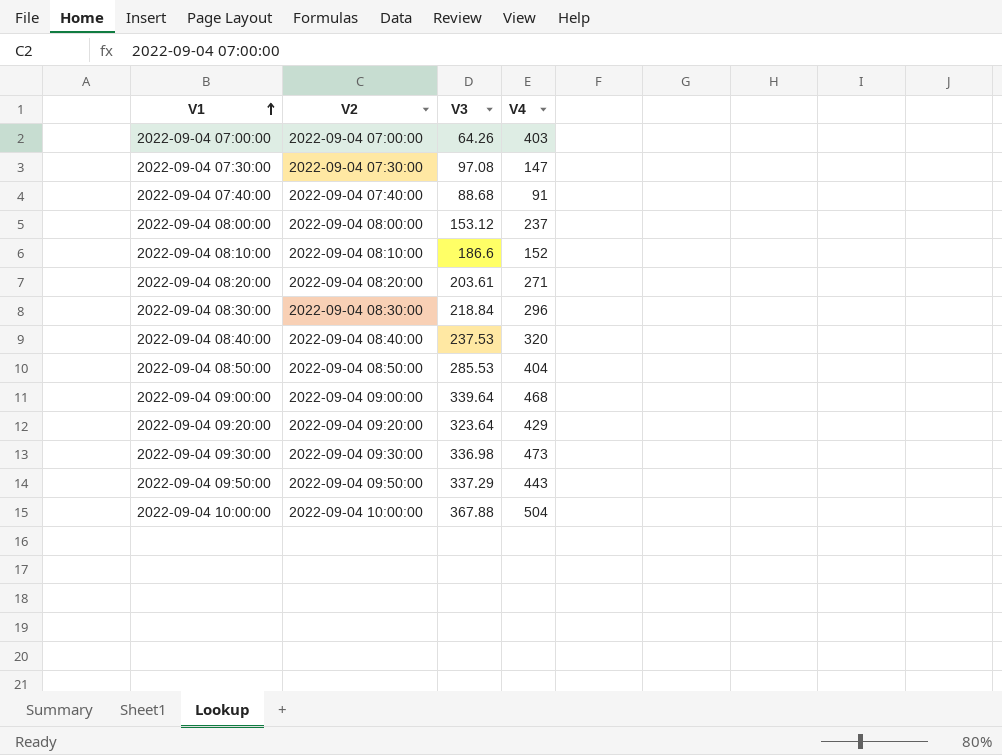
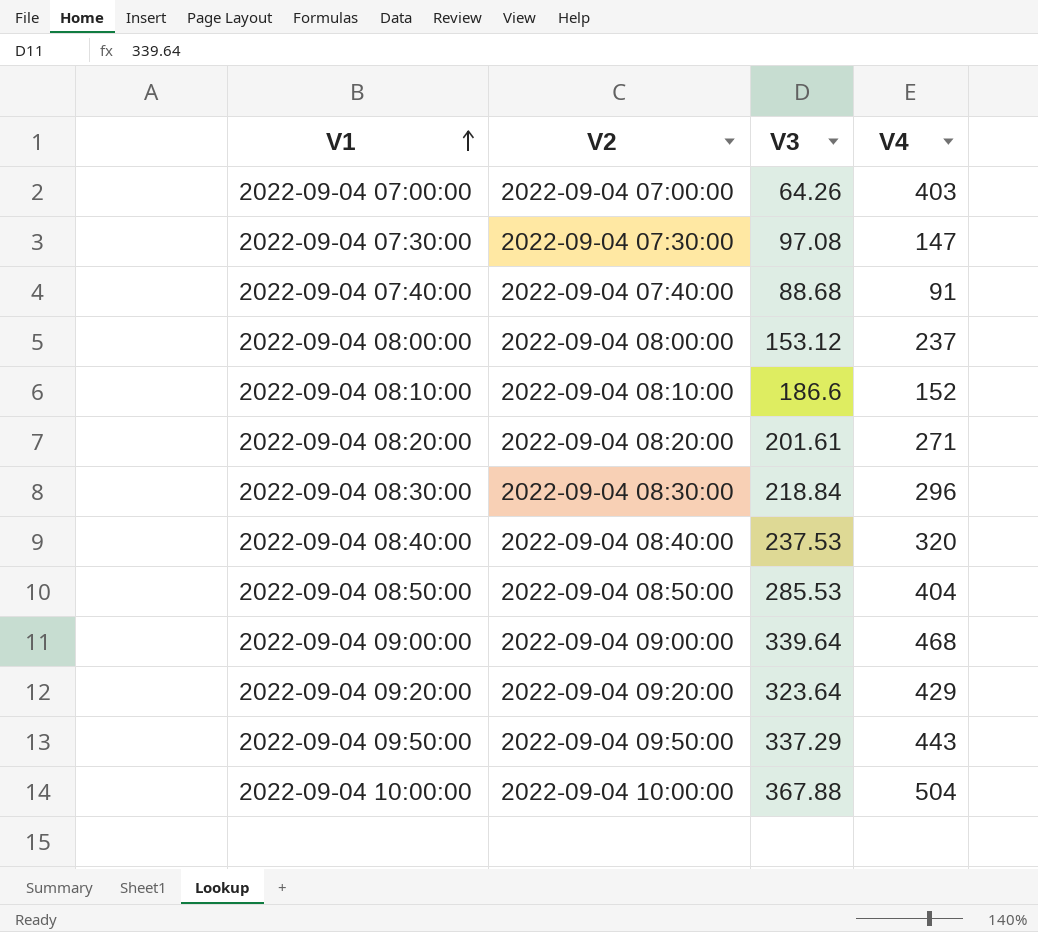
row 2022-09-04 09:30:00: 2022-09-04 09:30:00 | 336.98 | 473 -> none
2022-09-04 08:20:00 | V3: 203.61 -> 201.61

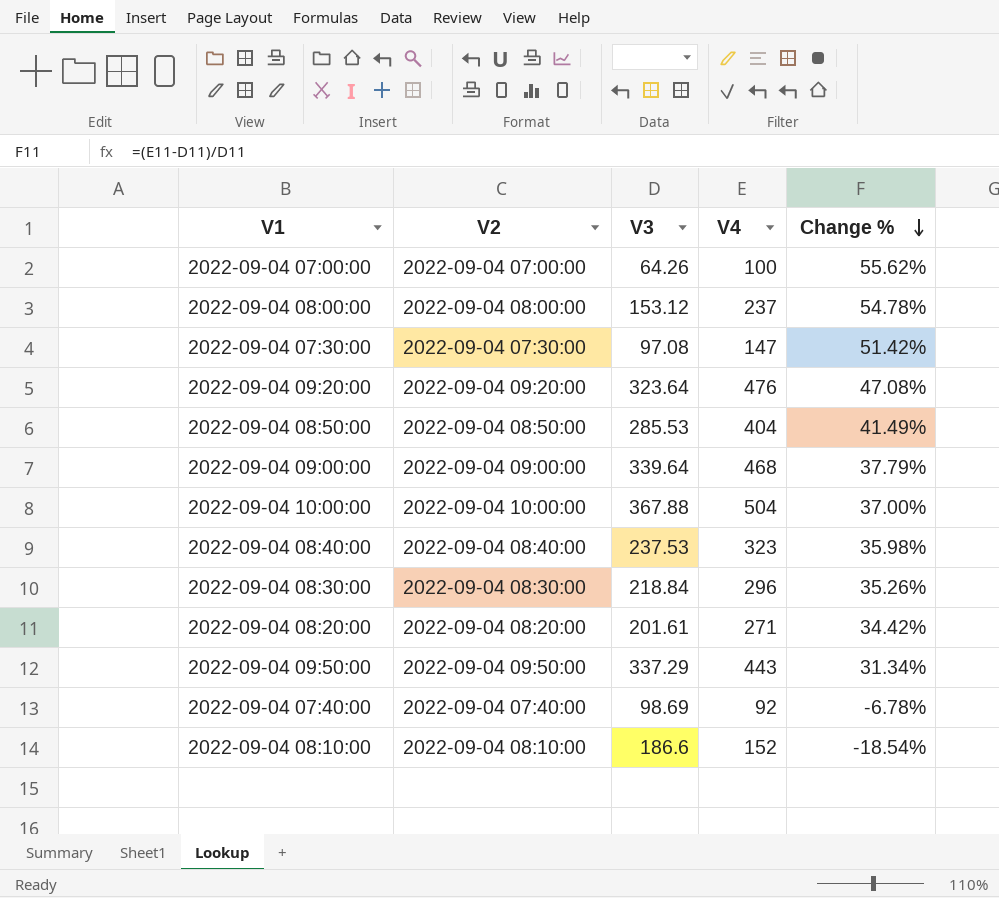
row order: V1 ascending -> Change % descending
column Change % | formula: none -> ([V4] - [V3]) / [V3]
2022-09-04 07:00:00 | V4: 403 -> 100
2022-09-04 09:20:00 | V4: 429 -> 476
2022-09-04 08:40:00 | V4: 320 -> 323
2022-09-04 07:40:00 | V3: 88.68 -> 98.69
2022-09-04 07:40:00 | V4: 91 -> 92

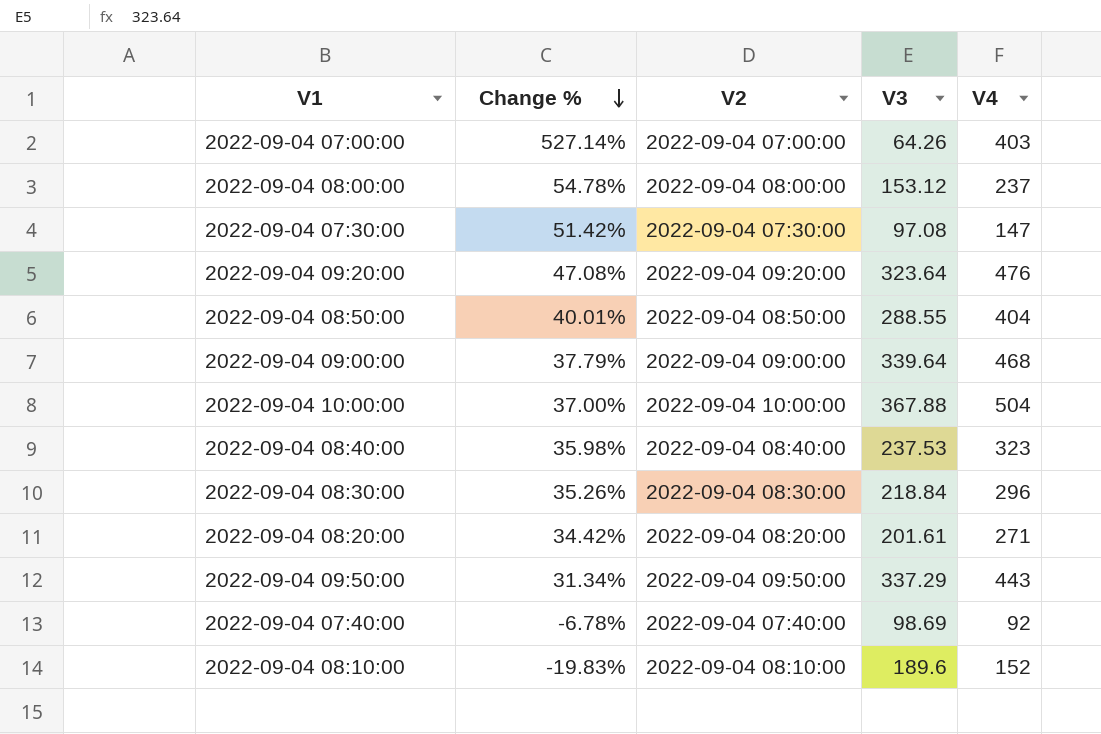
column Change % | position: 5 -> 2
2022-09-04 07:00:00 | Change %: 55.62% -> 527.14%
2022-09-04 07:00:00 | V4: 100 -> 403
2022-09-04 08:50:00 | Change %: 41.49% -> 40.01%
2022-09-04 08:50:00 | V3: 285.53 -> 288.55
2022-09-04 08:10:00 | Change %: -18.54% -> -19.83%
2022-09-04 08:10:00 | V3: 186.6 -> 189.6

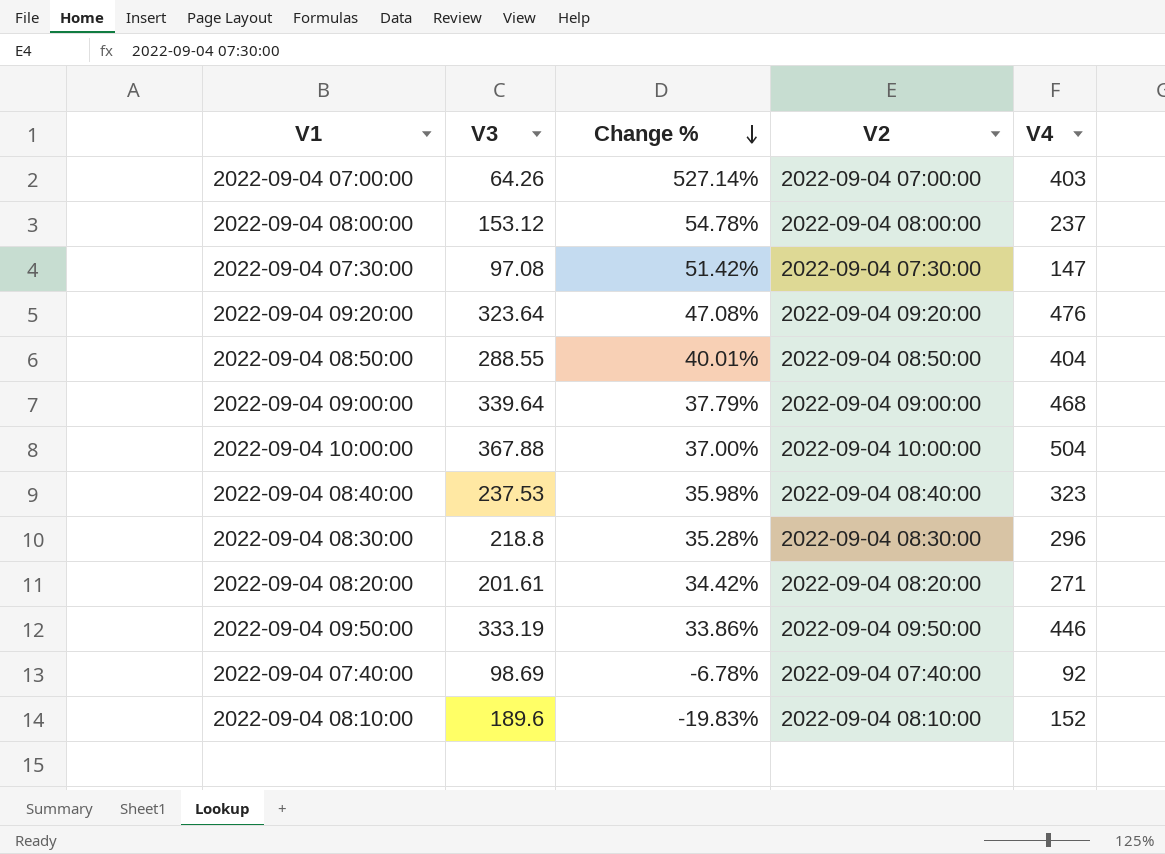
column V3 | position: 4 -> 2
2022-09-04 08:30:00 | V3: 218.84 -> 218.8
2022-09-04 08:30:00 | Change %: 35.26% -> 35.28%
2022-09-04 09:50:00 | V3: 337.29 -> 333.19
2022-09-04 09:50:00 | Change %: 31.34% -> 33.86%
2022-09-04 09:50:00 | V4: 443 -> 446

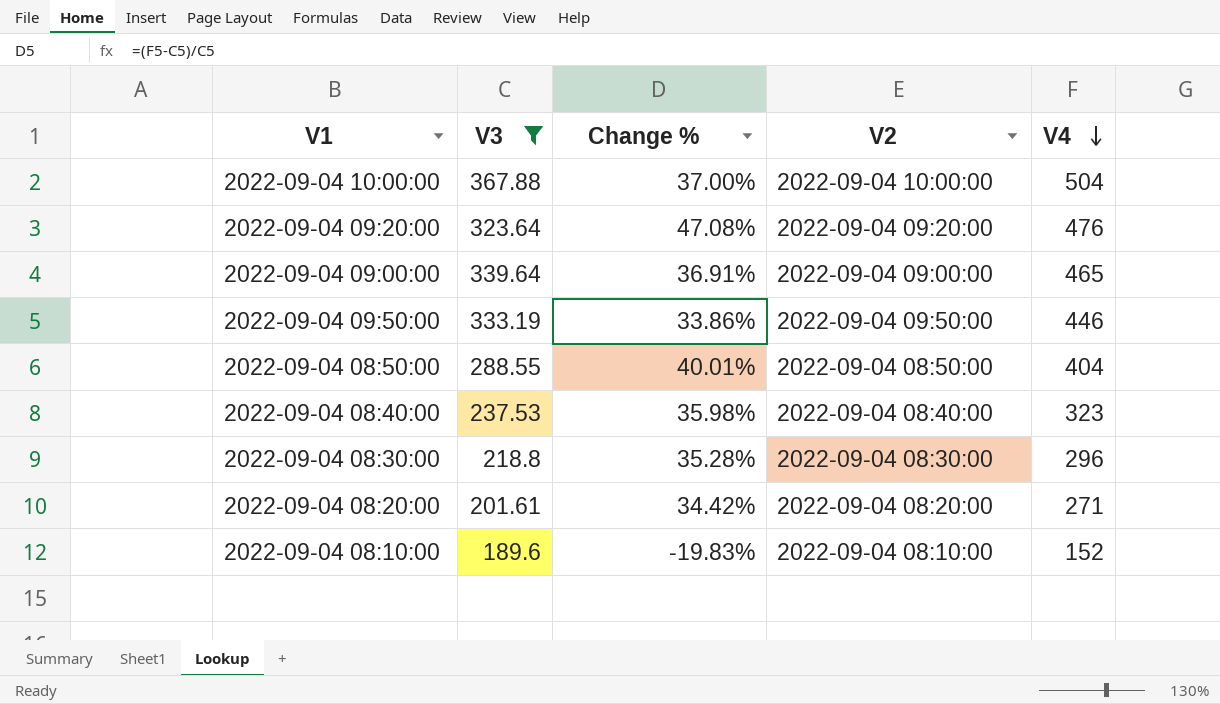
filter: none -> V3 >= 189.6
row order: Change % descending -> V4 descending
2022-09-04 09:00:00 | Change %: 37.79% -> 36.91%
2022-09-04 09:00:00 | V4: 468 -> 465

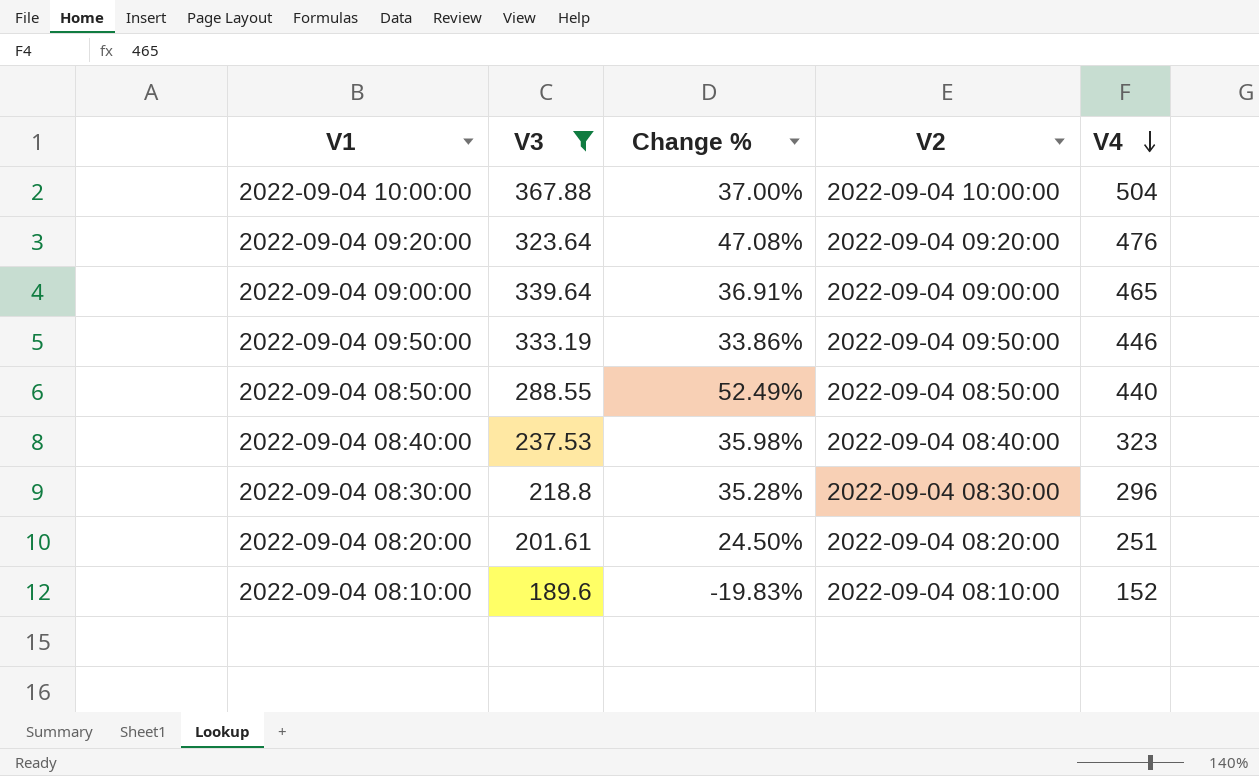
2022-09-04 08:50:00 | Change %: 40.01% -> 52.49%
2022-09-04 08:50:00 | V4: 404 -> 440
2022-09-04 08:20:00 | Change %: 34.42% -> 24.50%
2022-09-04 08:20:00 | V4: 271 -> 251

